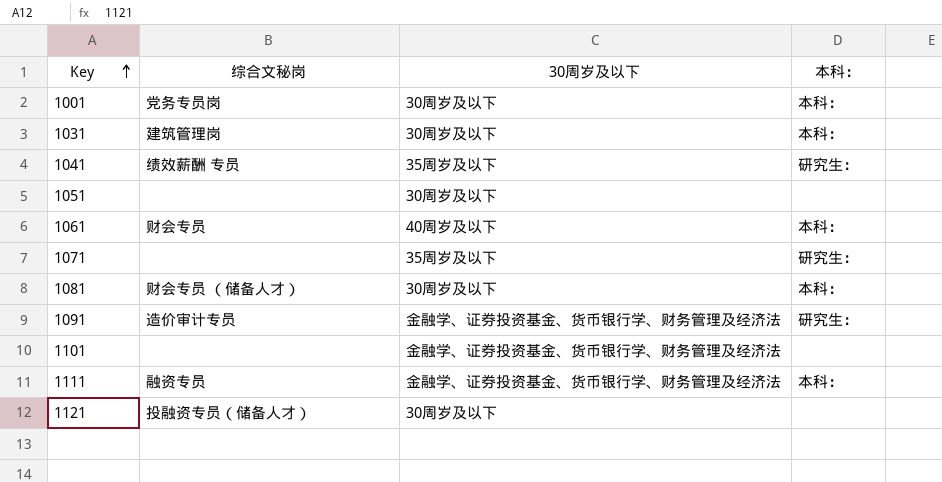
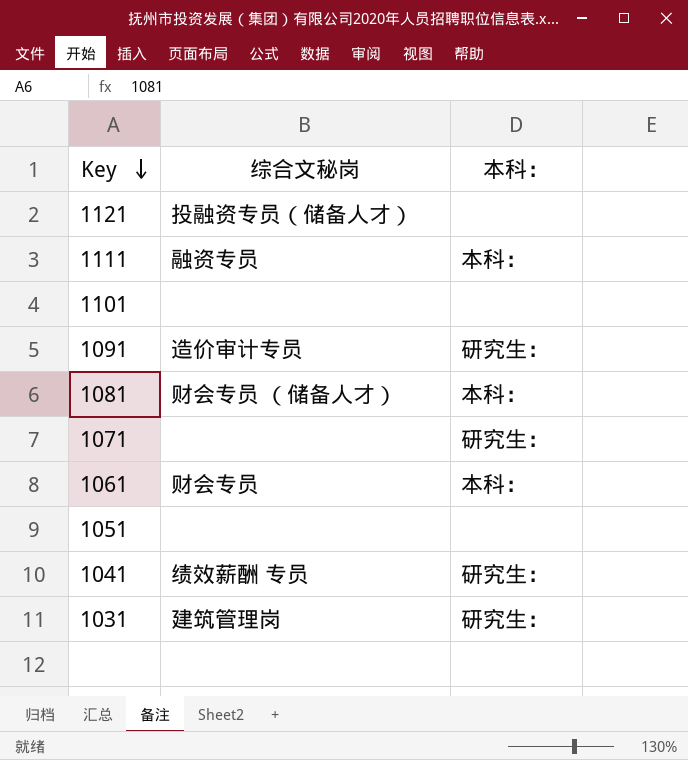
row order: Key ascending -> Key descending
column 30周岁及以下 | position: 3 -> none
row 1001: 党务专员岗 | 30周岁及以下 | 本科： -> none
1031 | 本科：: 本科： -> 研究生：

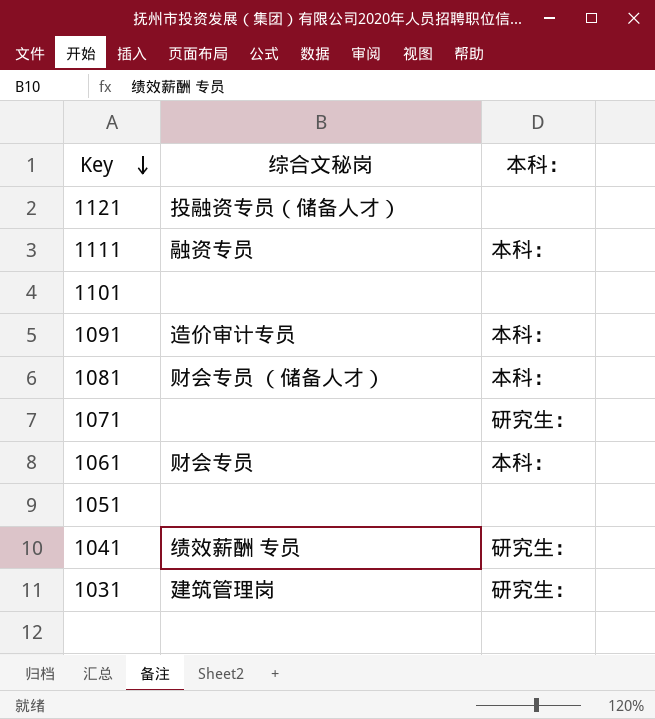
1091 | 本科：: 研究生： -> 本科：

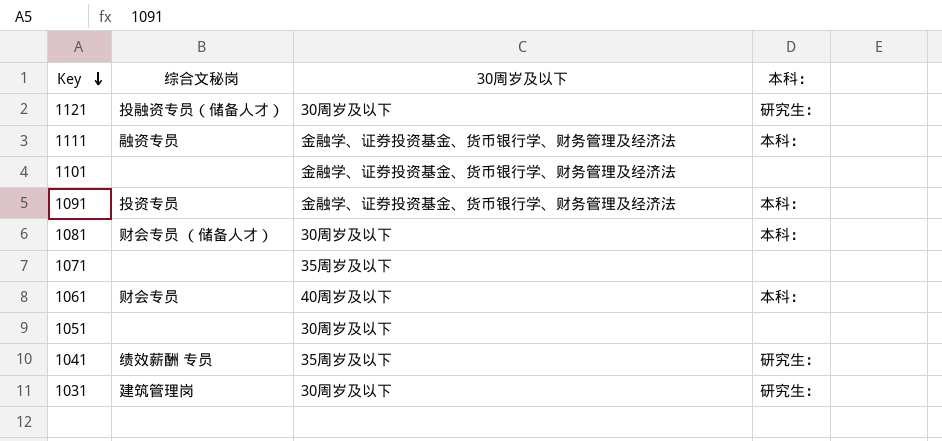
column 30周岁及以下 | position: none -> 3
1121 | 本科：: none -> 研究生：
1091 | 综合文秘岗: 造价审计专员 -> 投资专员
1071 | 本科：: 研究生： -> none

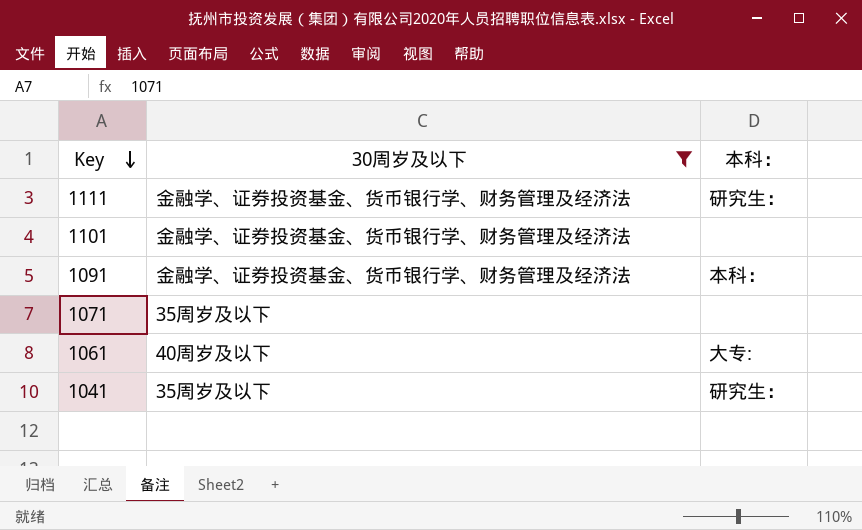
filter: none -> 30周岁及以下 != 30周岁及以下
column 综合文秘岗 | position: 2 -> none
1111 | 本科：: 本科： -> 研究生：
1061 | 本科：: 本科： -> 大专:

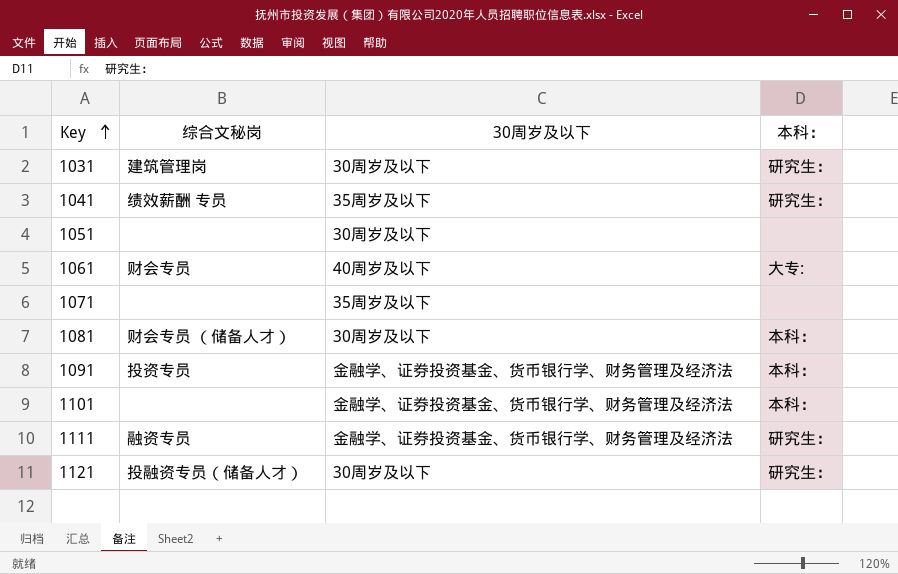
filter: 30周岁及以下 != 30周岁及以下 -> none
row order: Key descending -> Key ascending
column 综合文秘岗 | position: none -> 2
1101 | 本科：: none -> 本科：

